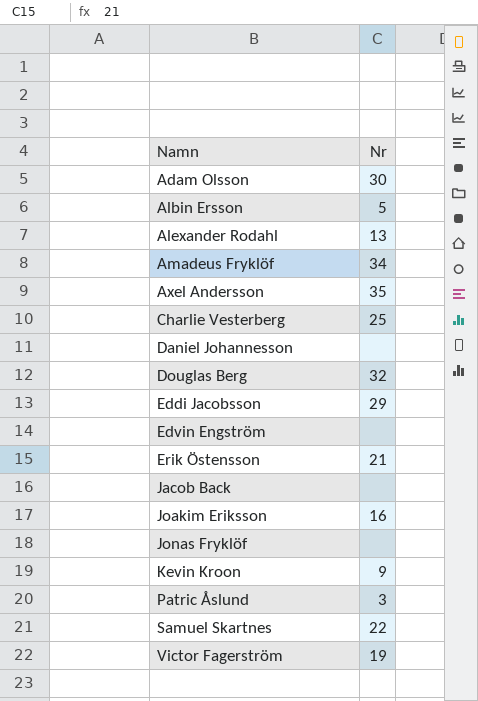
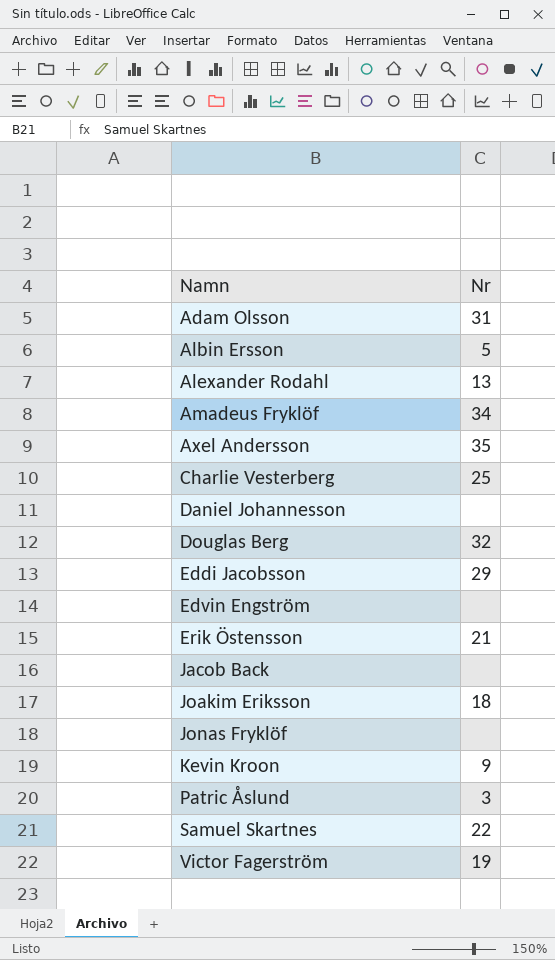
Adam Olsson | Nr: 30 -> 31
Joakim Eriksson | Nr: 16 -> 18

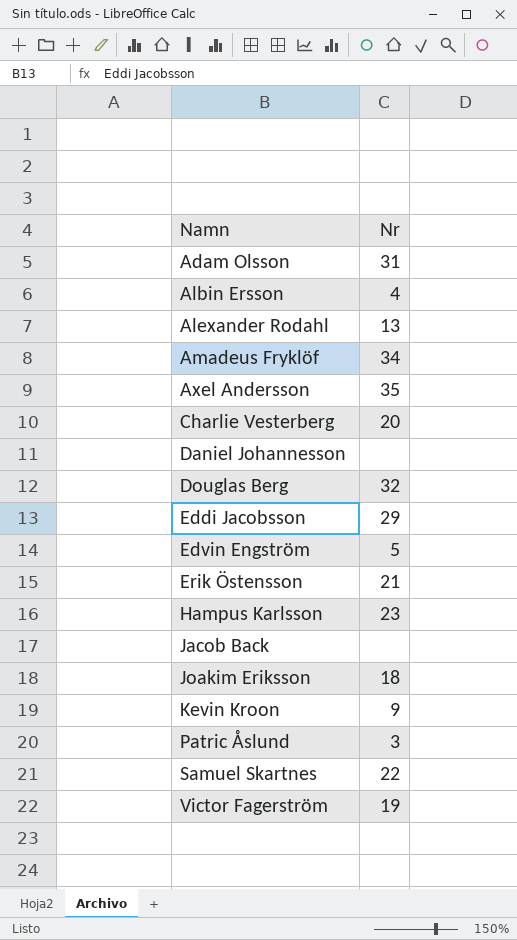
row Jonas Fryklöf: none -> none
Albin Ersson | Nr: 5 -> 4
Charlie Vesterberg | Nr: 25 -> 20
Edvin Engström | Nr: none -> 5
row Hampus Karlsson: none -> 23

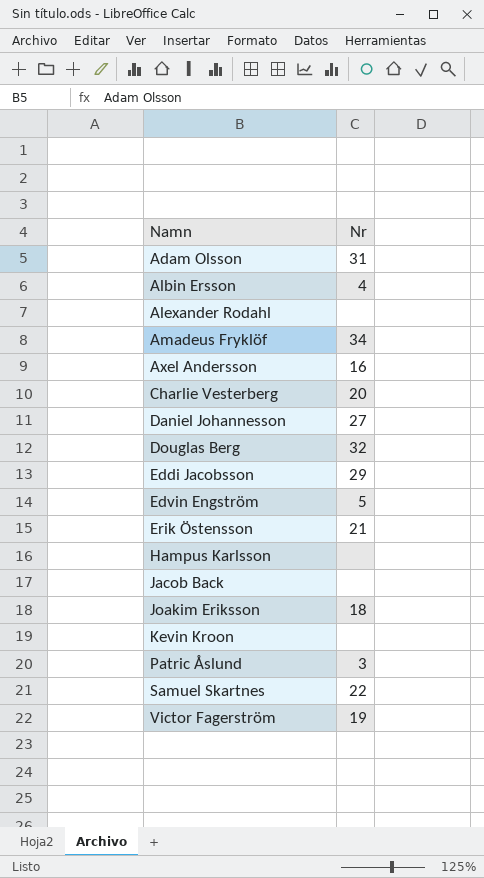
Alexander Rodahl | Nr: 13 -> none
Axel Andersson | Nr: 35 -> 16
Daniel Johannesson | Nr: none -> 27
Hampus Karlsson | Nr: 23 -> none
Kevin Kroon | Nr: 9 -> none

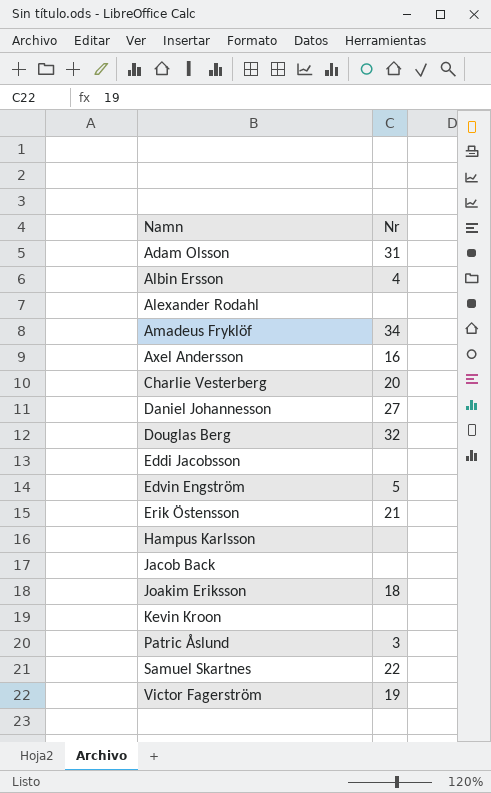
Eddi Jacobsson | Nr: 29 -> none

